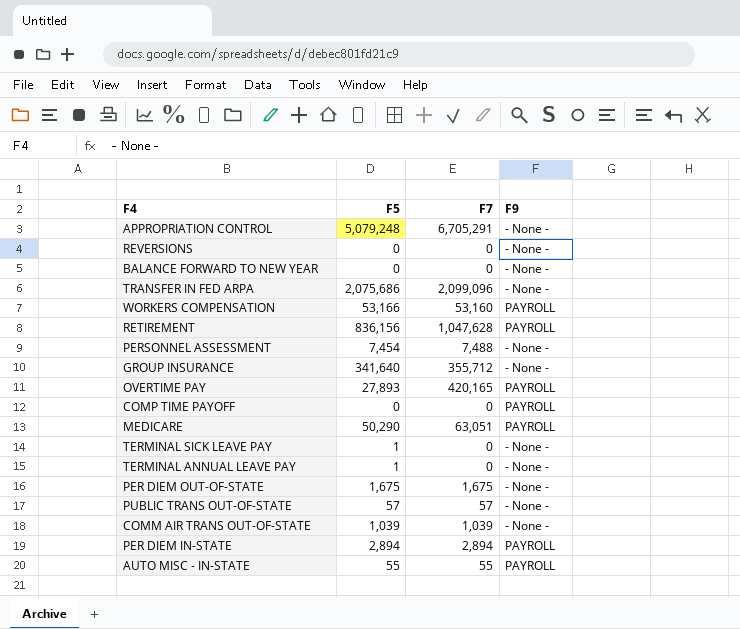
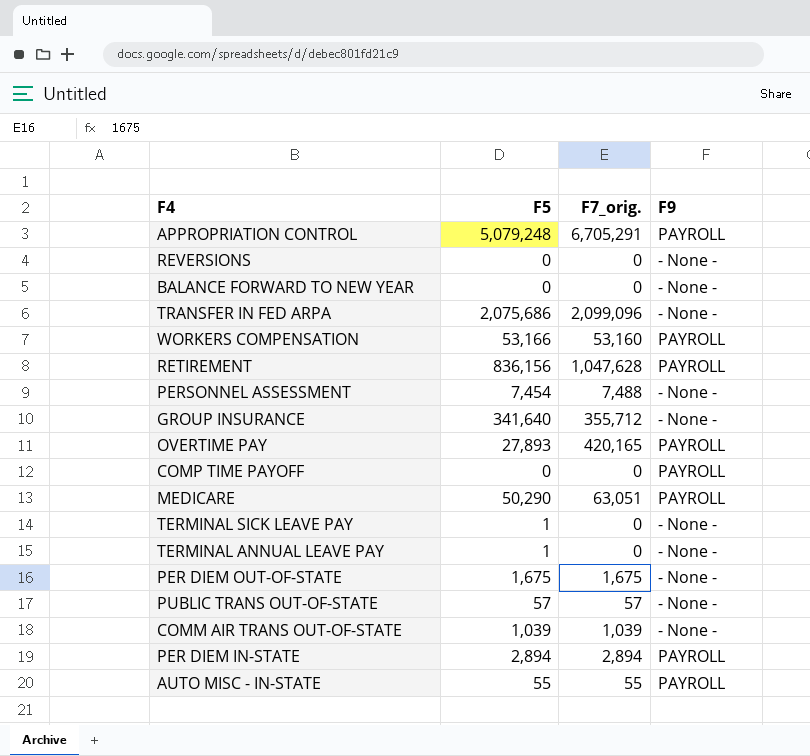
column name: F7 -> F7_orig.
APPROPRIATION CONTROL | F9: - None - -> PAYROLL

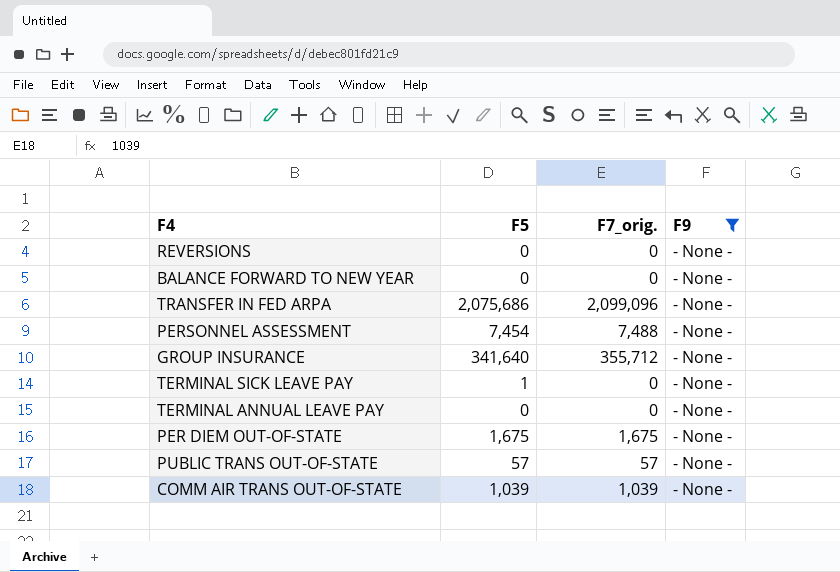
filter: none -> F9 = - None -
TERMINAL ANNUAL LEAVE PAY | F5: 1 -> 0

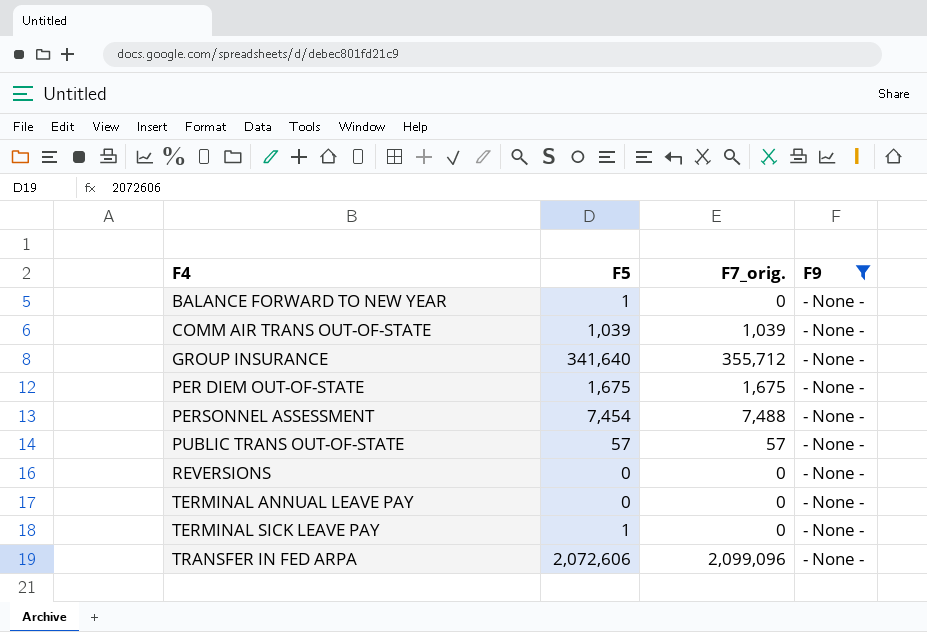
row order: none -> F4 ascending
BALANCE FORWARD TO NEW YEAR | F5: 0 -> 1
TRANSFER IN FED ARPA | F5: 2,075,686 -> 2,072,606

